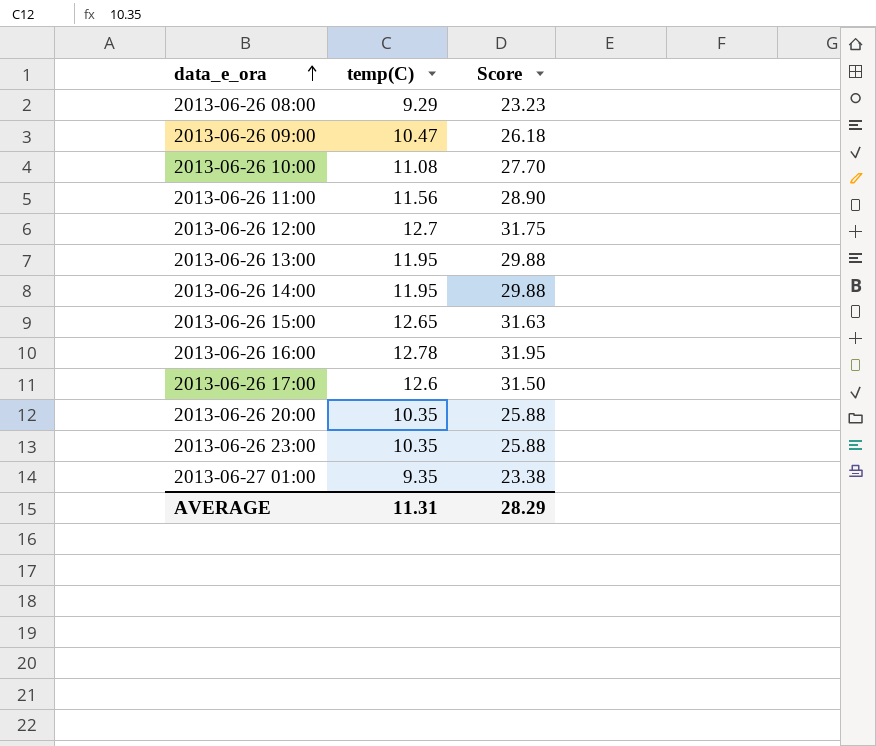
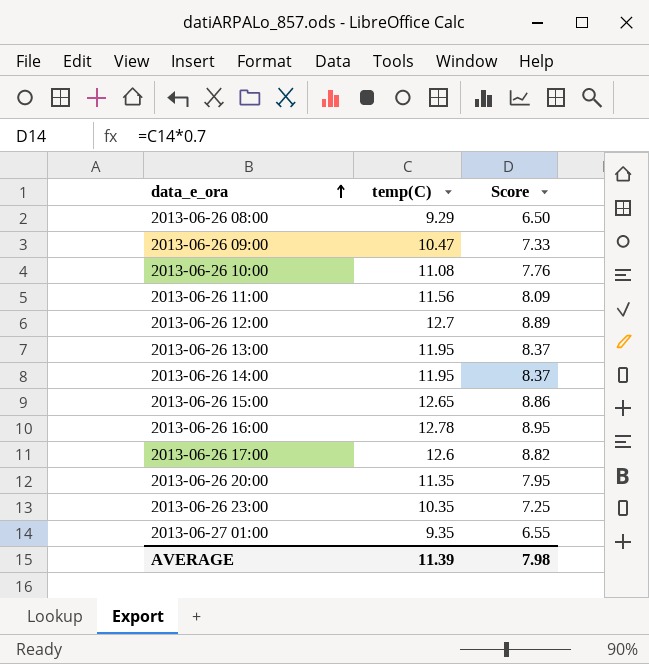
column Score | formula: [temp(C)] * 2.5 -> [temp(C)] * 0.7
2013-06-26 20:00 | temp(C): 10.35 -> 11.35
AVERAGE | temp(C): 11.31 -> 11.39
AVERAGE | Score: 28.29 -> 7.98

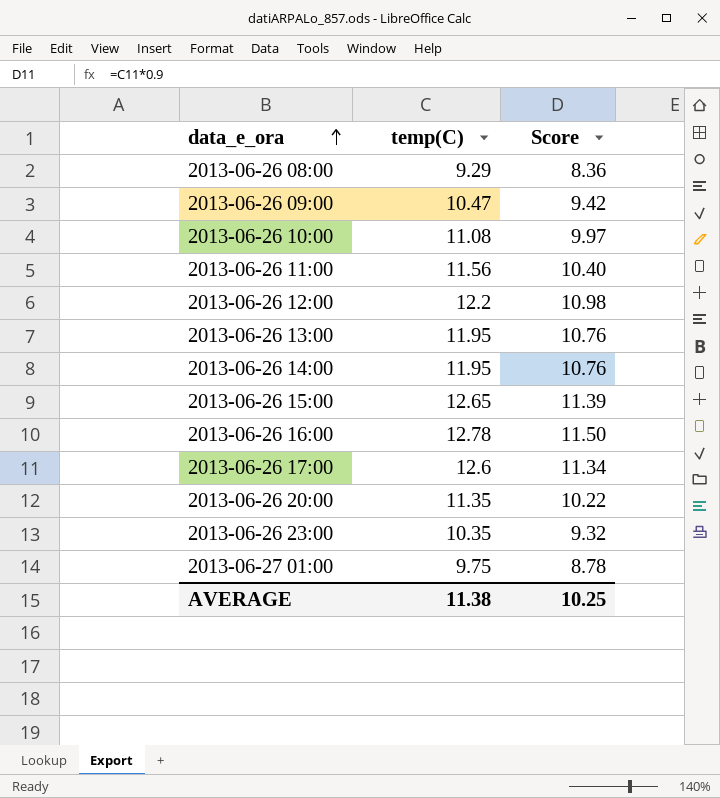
column Score | formula: [temp(C)] * 0.7 -> [temp(C)] * 0.9
2013-06-26 12:00 | temp(C): 12.7 -> 12.2
2013-06-27 01:00 | temp(C): 9.35 -> 9.75
AVERAGE | temp(C): 11.39 -> 11.38
AVERAGE | Score: 7.98 -> 10.25

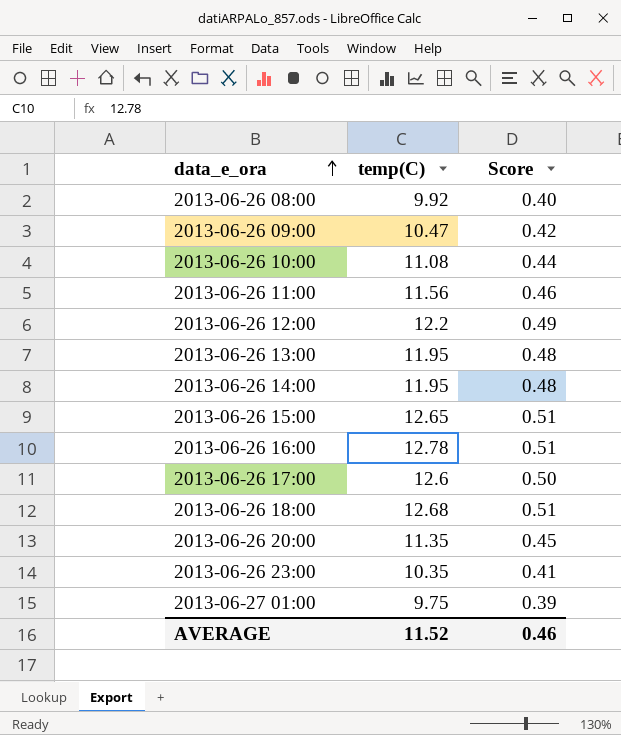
column Score | formula: [temp(C)] * 0.9 -> [temp(C)] * 0.04
2013-06-26 08:00 | temp(C): 9.29 -> 9.92
row 2013-06-26 18:00: none -> 12.68 | 0.51
AVERAGE | temp(C): 11.38 -> 11.52
AVERAGE | Score: 10.25 -> 0.46

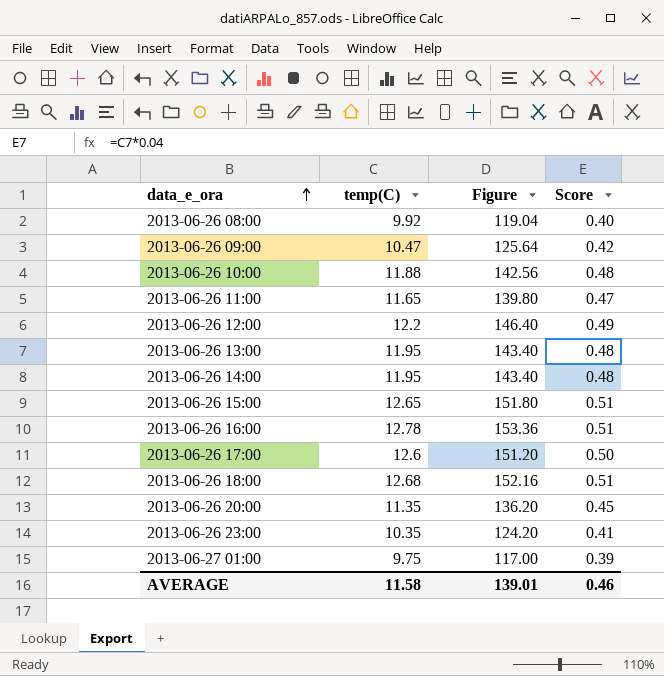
column Figure | formula: none -> [temp(C)] * 12
2013-06-26 10:00 | temp(C): 11.08 -> 11.88
2013-06-26 10:00 | Score: 0.44 -> 0.48
2013-06-26 11:00 | temp(C): 11.56 -> 11.65
2013-06-26 11:00 | Score: 0.46 -> 0.47
AVERAGE | temp(C): 11.52 -> 11.58

